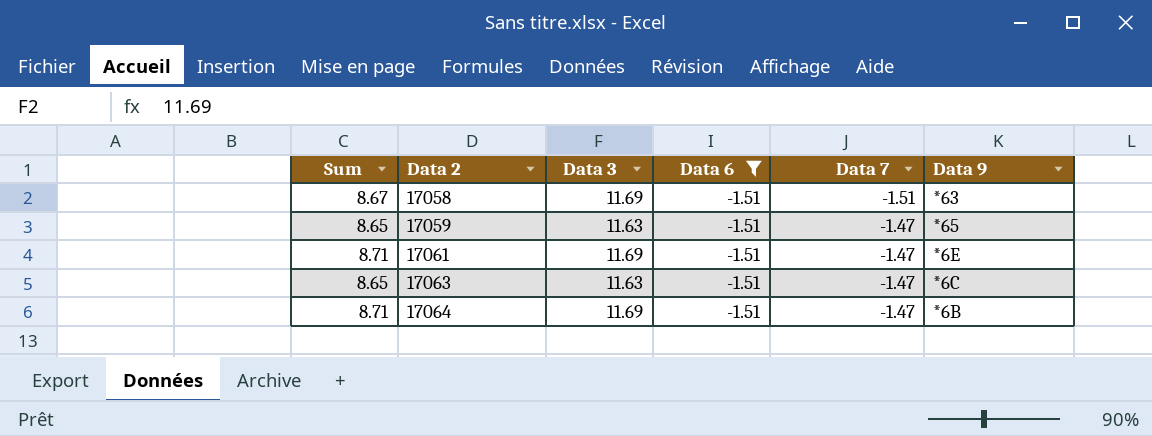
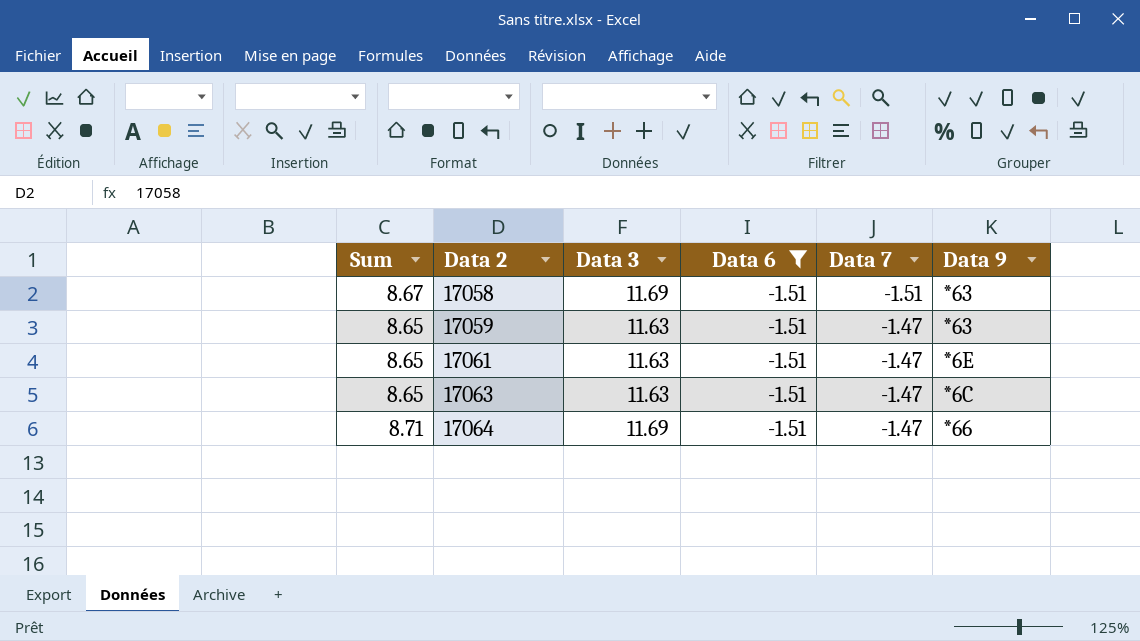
17059 | Data 9: *65 -> *63
17061 | Sum: 8.71 -> 8.65
17061 | Data 3: 11.69 -> 11.63
17064 | Data 9: *6B -> *66

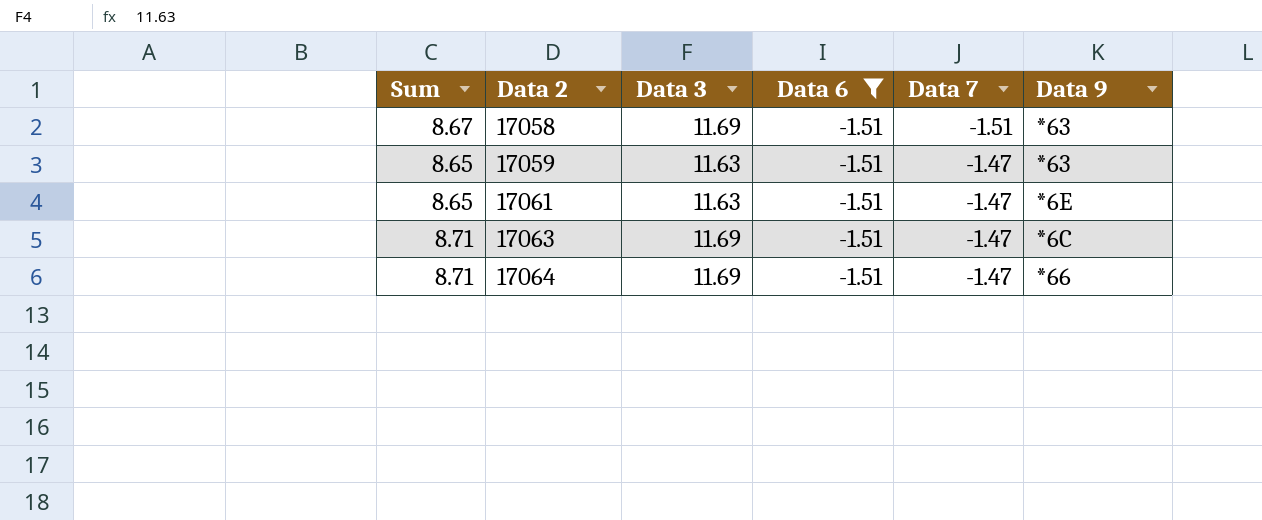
17063 | Sum: 8.65 -> 8.71
17063 | Data 3: 11.63 -> 11.69

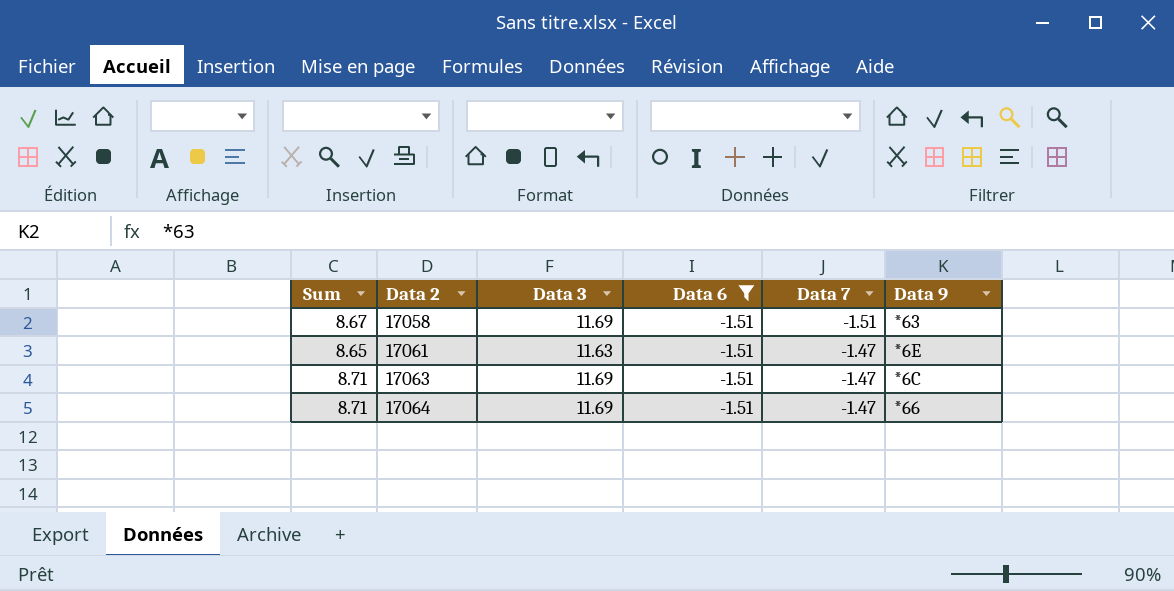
row 17059: 8.65 | 11.63 | -1.51 | -1.47 | *63 -> none

